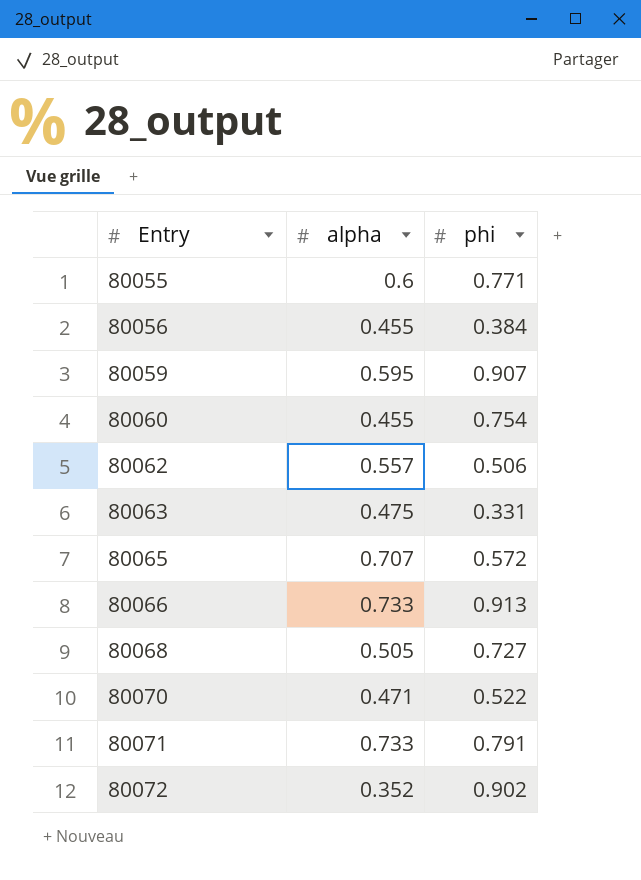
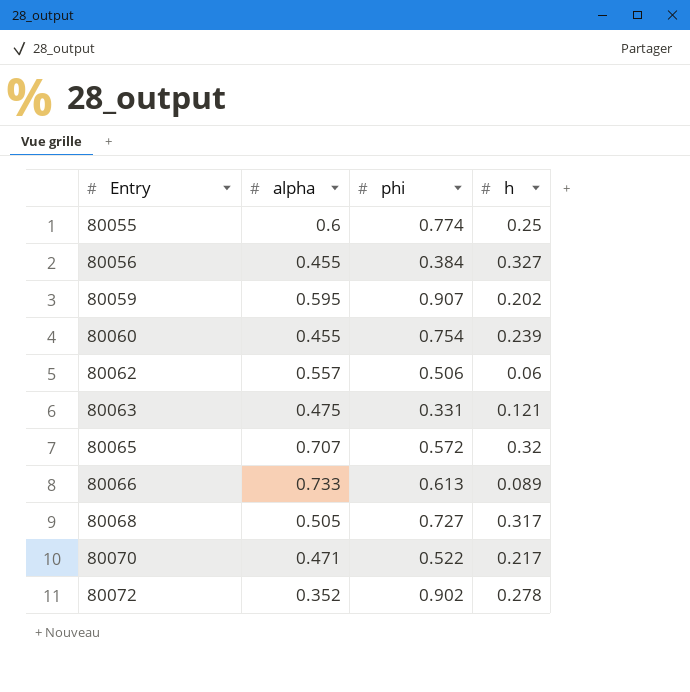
column h | position: none -> 4
row 80071: 0.733 | 0.791 -> none
80055 | phi: 0.771 -> 0.774
80066 | phi: 0.913 -> 0.613

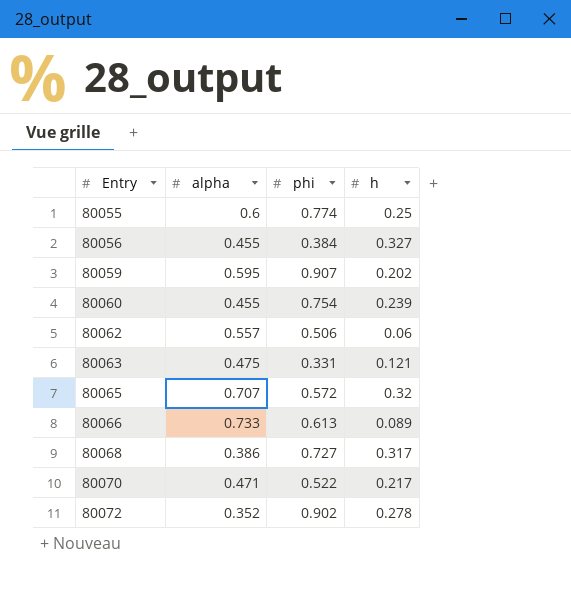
80068 | alpha: 0.505 -> 0.386

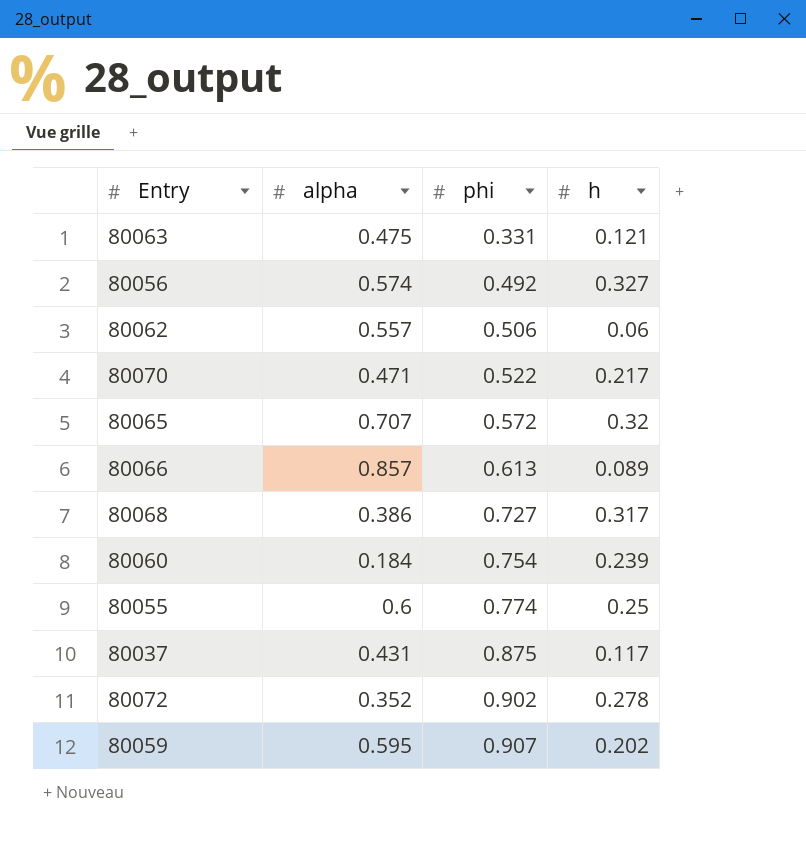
row order: Entry ascending -> phi ascending
80056 | alpha: 0.455 -> 0.574
80056 | phi: 0.384 -> 0.492
80066 | alpha: 0.733 -> 0.857
80060 | alpha: 0.455 -> 0.184
row 80037: none -> 0.431 | 0.875 | 0.117

